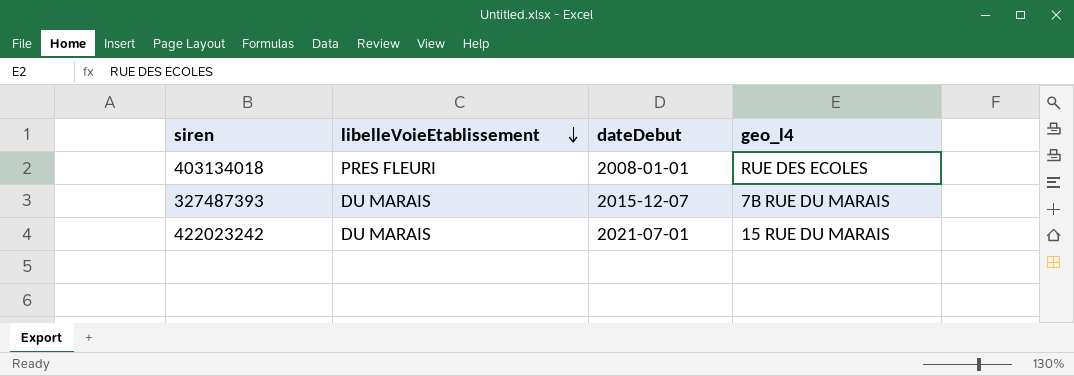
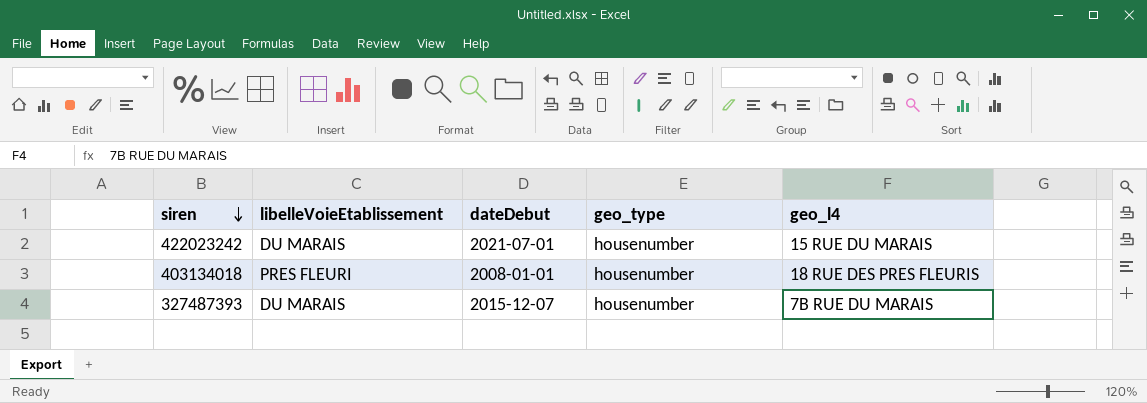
row order: libelleVoieEtablissement descending -> siren descending
column geo_type | position: none -> 4
403134018 | geo_l4: RUE DES ECOLES -> 18 RUE DES PRES FLEURIS

